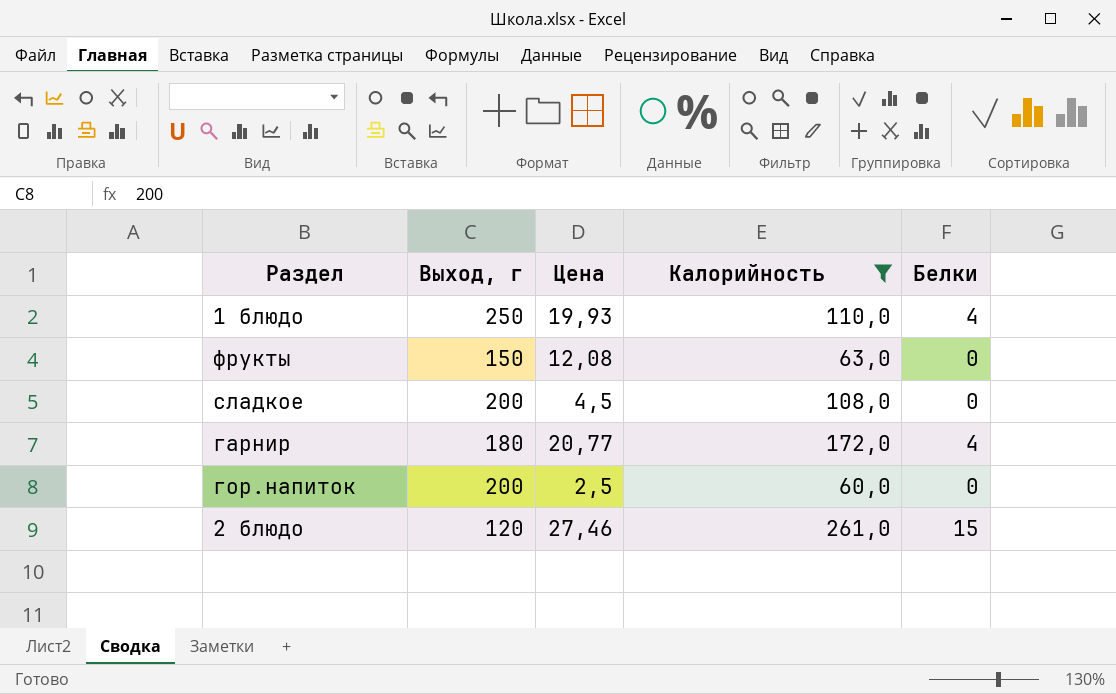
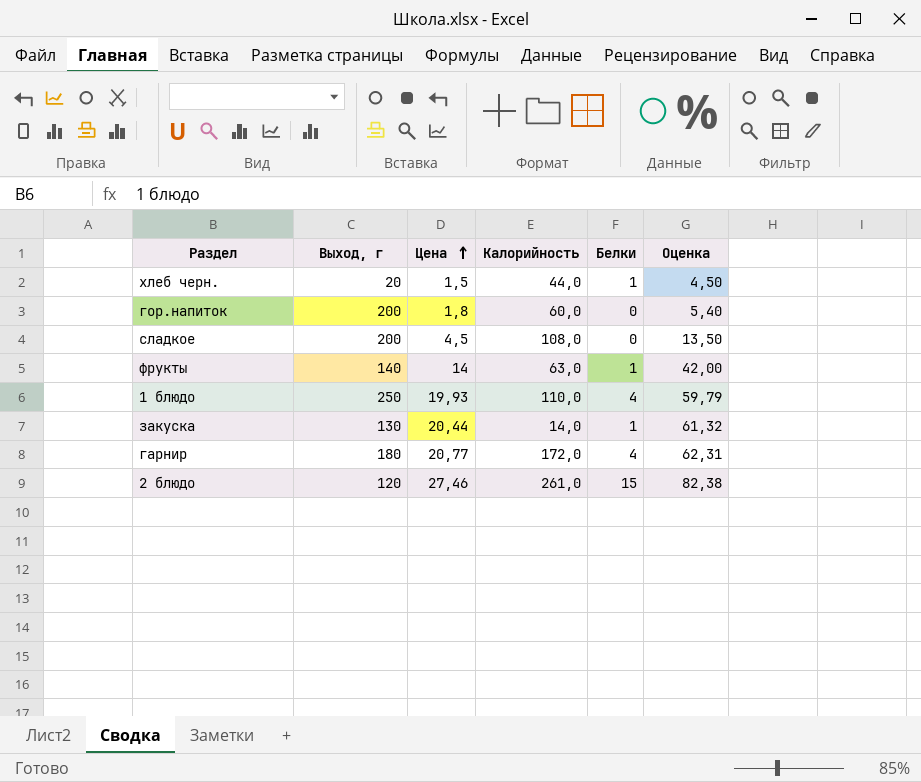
filter: Калорийность >= 60,0 -> none
row order: none -> Цена ascending
column Оценка | formula: none -> [Цена] * 3
гор.напиток | Цена: 2,5 -> 1,8
фрукты | Выход, г: 150 -> 140
фрукты | Цена: 12,08 -> 14
фрукты | Белки: 0 -> 1

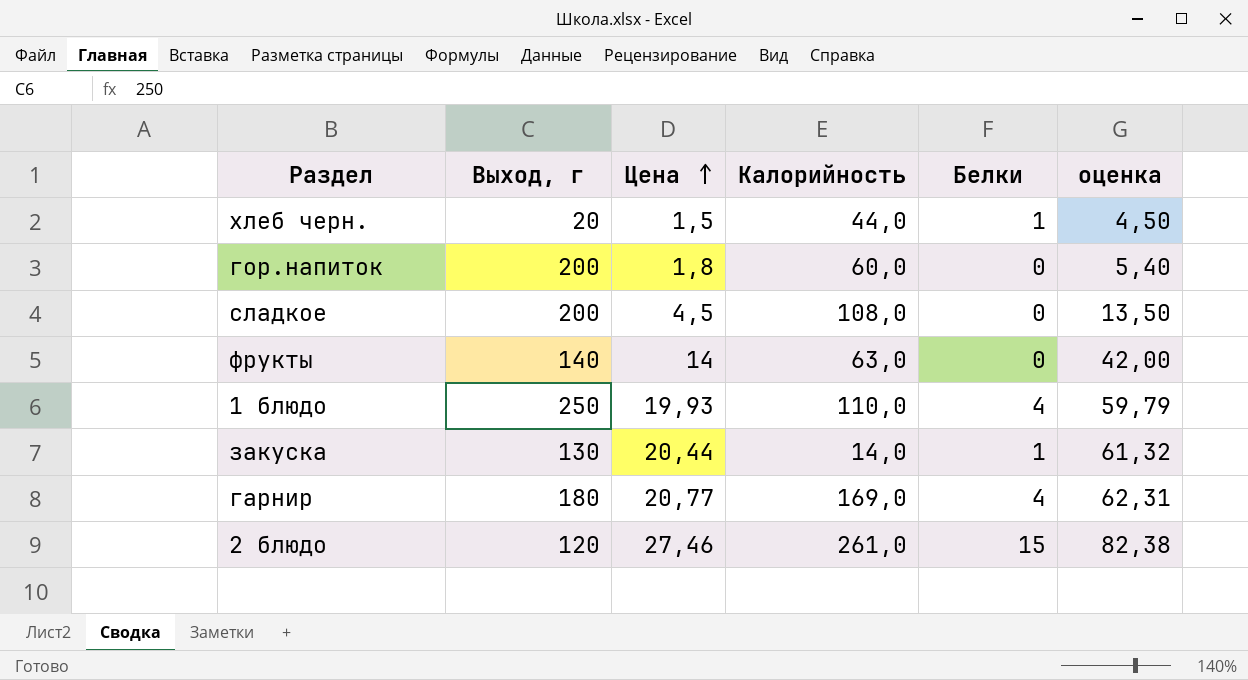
column name: Оценка -> оценка
фрукты | Белки: 1 -> 0
гарнир | Калорийность: 172,0 -> 169,0

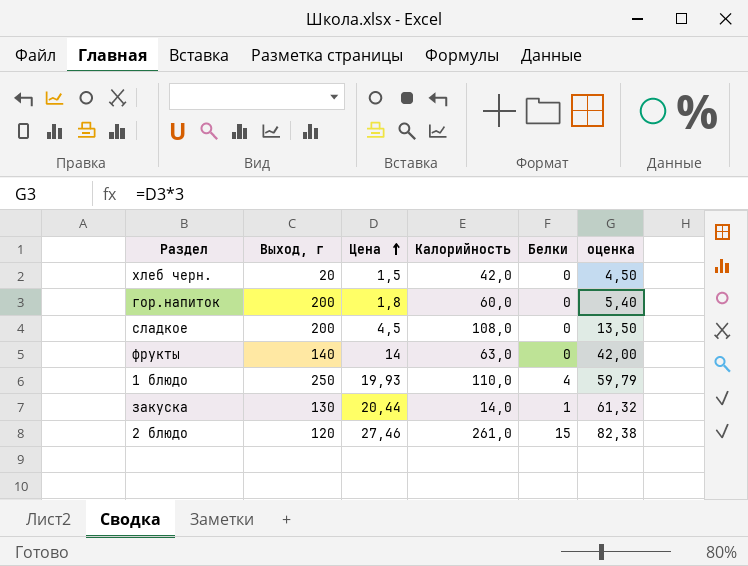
row гарнир: 180 | 20,77 | 169,0 | 4 | 62,31 -> none
хлеб черн. | Калорийность: 44,0 -> 42,0
хлеб черн. | Белки: 1 -> 0

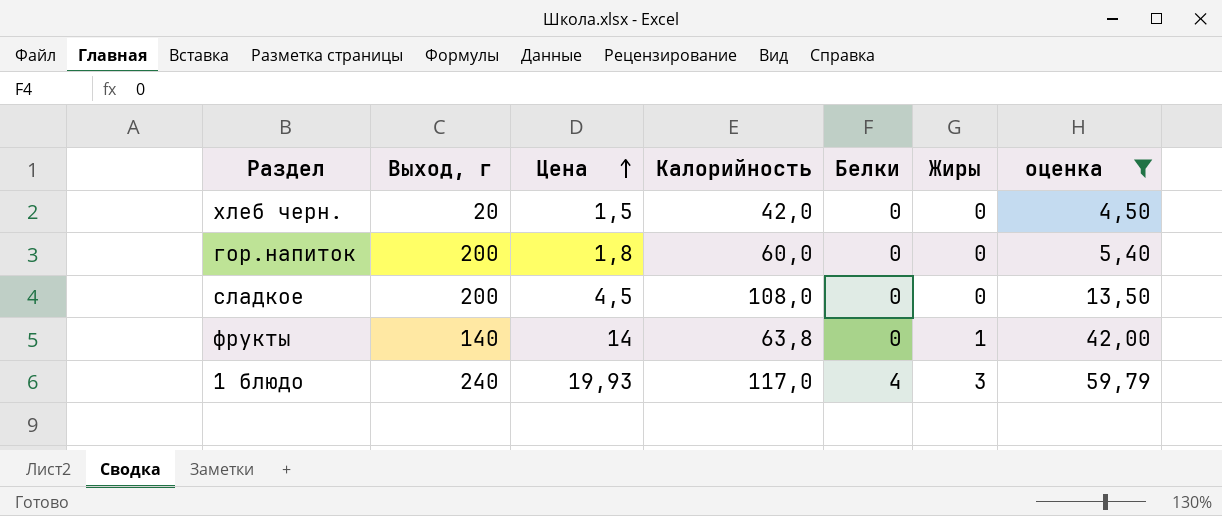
filter: none -> оценка <= 59,79
column Жиры | position: none -> 6
фрукты | Калорийность: 63,0 -> 63,8
1 блюдо | Выход, г: 250 -> 240
1 блюдо | Калорийность: 110,0 -> 117,0

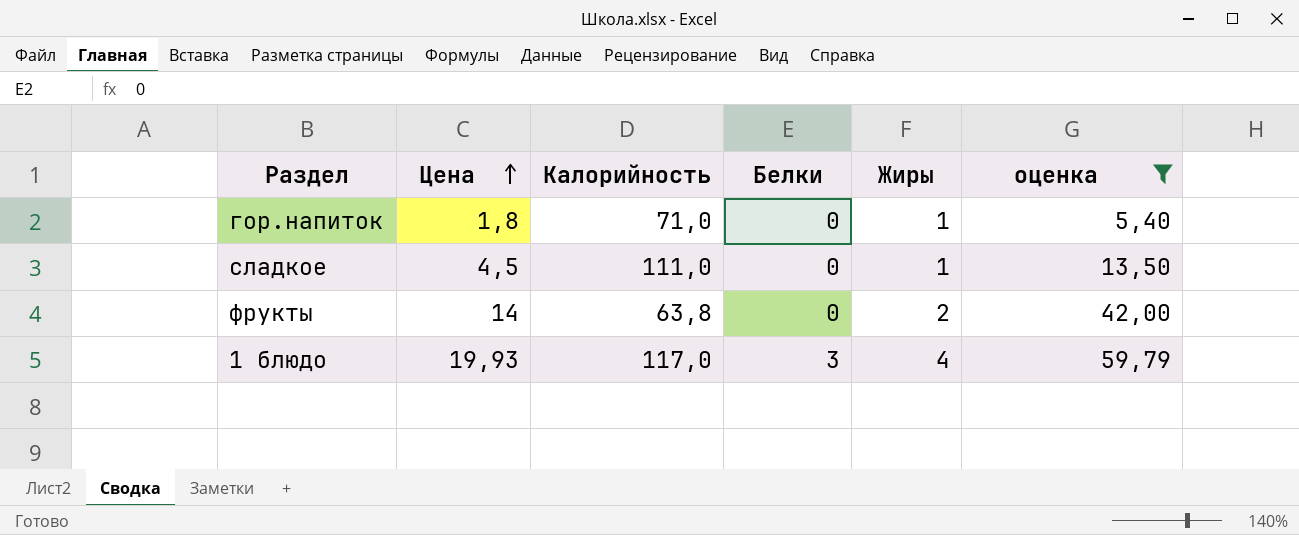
column Выход, г | position: 2 -> none
row хлеб черн.: 20 | 1,5 | 42,0 | 0 | 0 | 4,50 -> none
гор.напиток | Калорийность: 60,0 -> 71,0
гор.напиток | Жиры: 0 -> 1
сладкое | Калорийность: 108,0 -> 111,0
сладкое | Жиры: 0 -> 1
фрукты | Жиры: 1 -> 2
1 блюдо | Белки: 4 -> 3
1 блюдо | Жиры: 3 -> 4

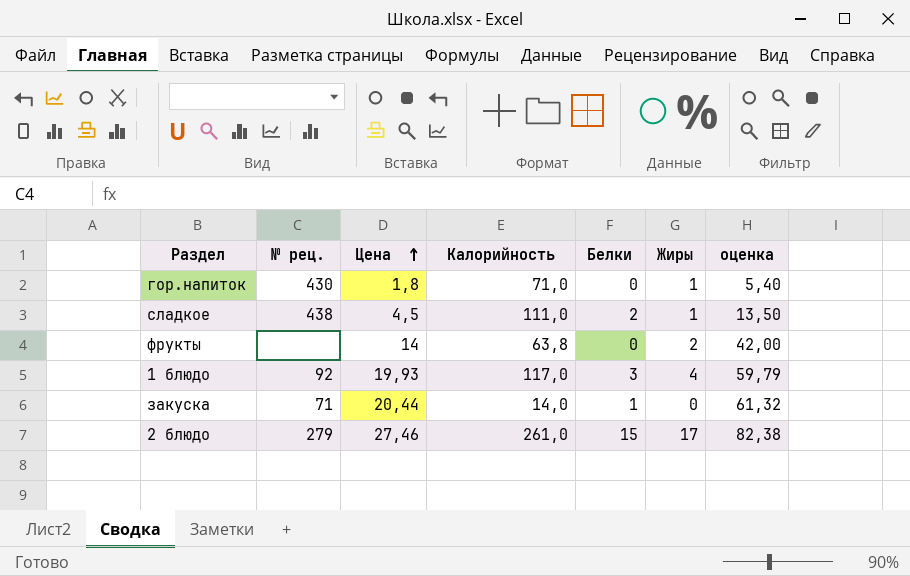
filter: оценка <= 59,79 -> none
column № рец. | position: none -> 2
сладкое | Белки: 0 -> 2

